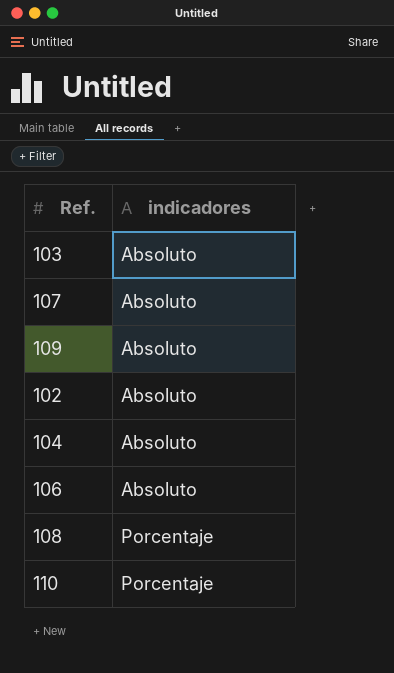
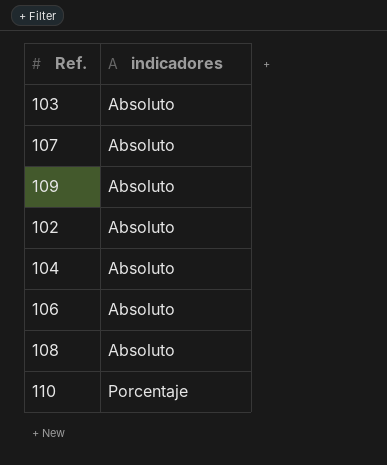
108 | indicadores: Porcentaje -> Absoluto

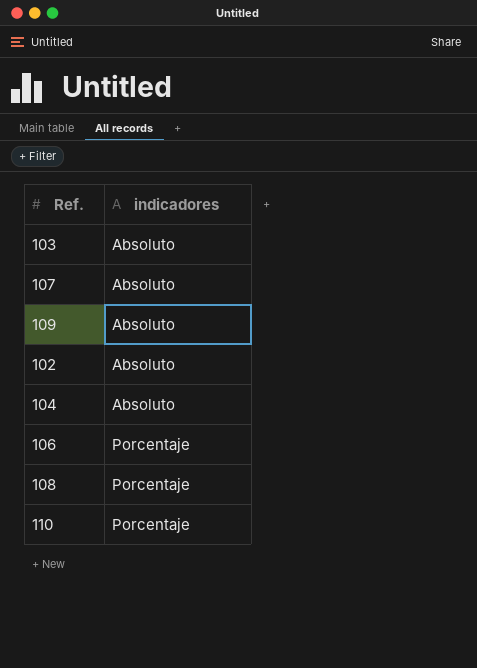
106 | indicadores: Absoluto -> Porcentaje
108 | indicadores: Absoluto -> Porcentaje

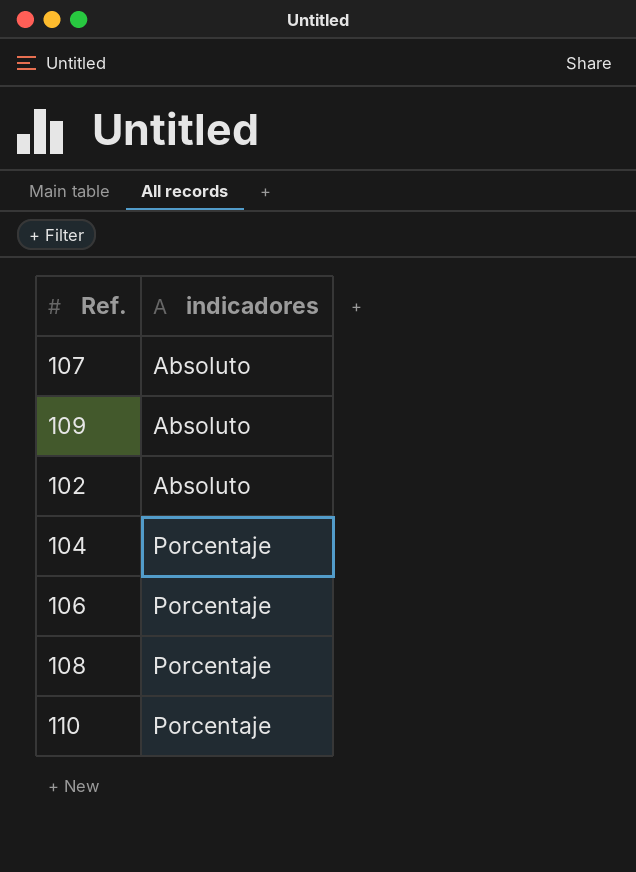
row 103: Absoluto -> none
104 | indicadores: Absoluto -> Porcentaje

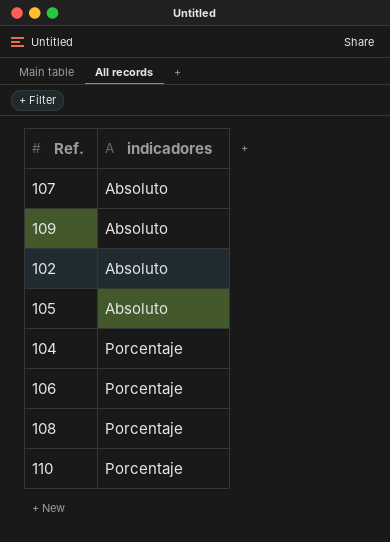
row 105: none -> Absoluto

